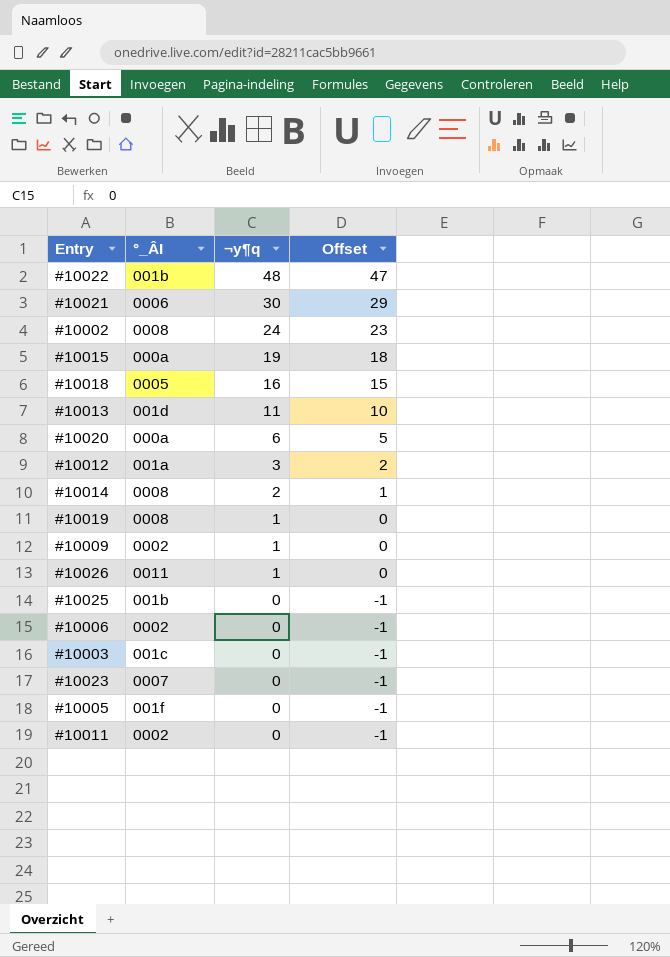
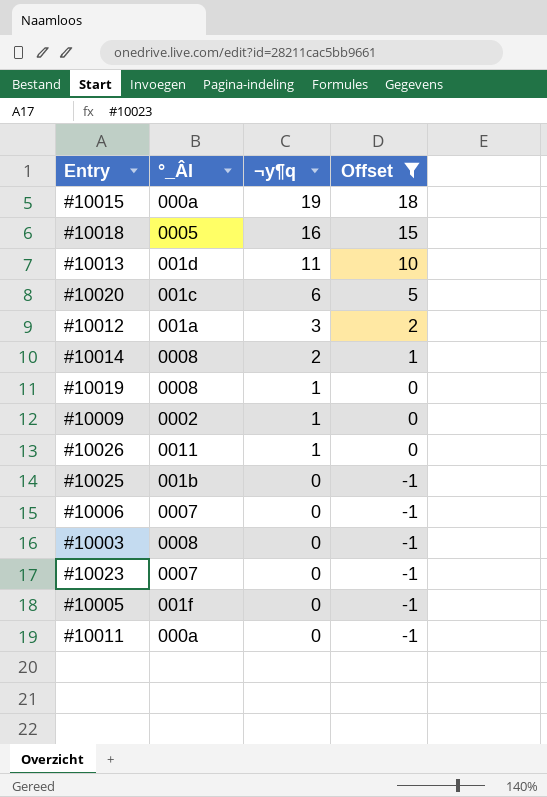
filter: none -> Offset <= 18
#10020 | °_ÂI: 000a -> 001c
#10006 | °_ÂI: 0002 -> 0007
#10003 | °_ÂI: 001c -> 0008
#10011 | °_ÂI: 0002 -> 000a

